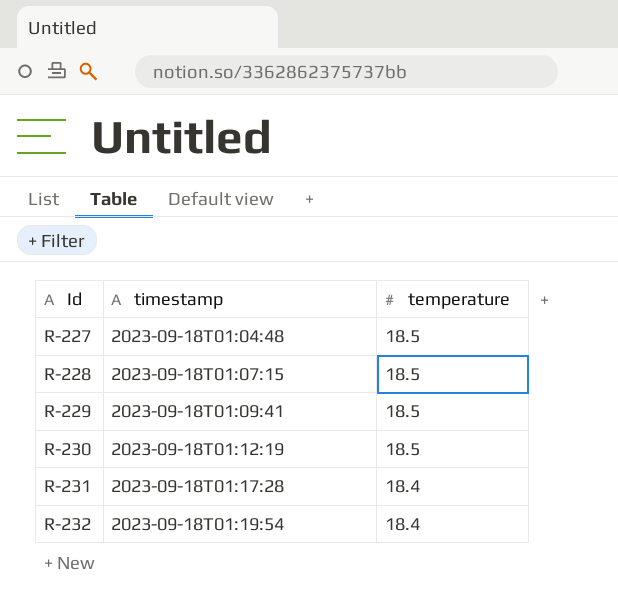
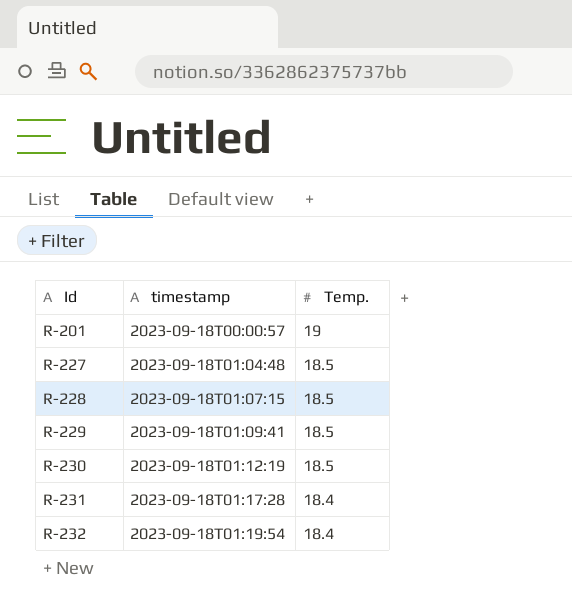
column name: temperature -> Temp.
row R-201: none -> 2023-09-18T00:00:57 | 19

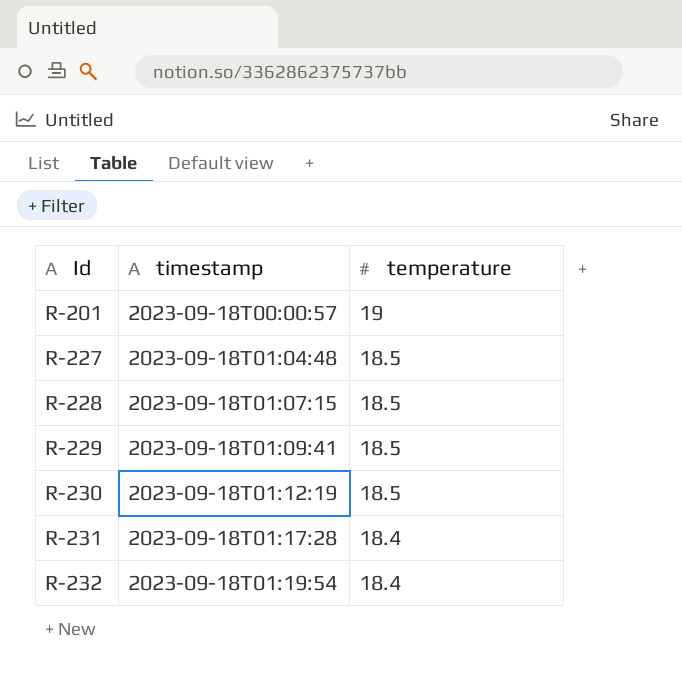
column name: Temp. -> temperature

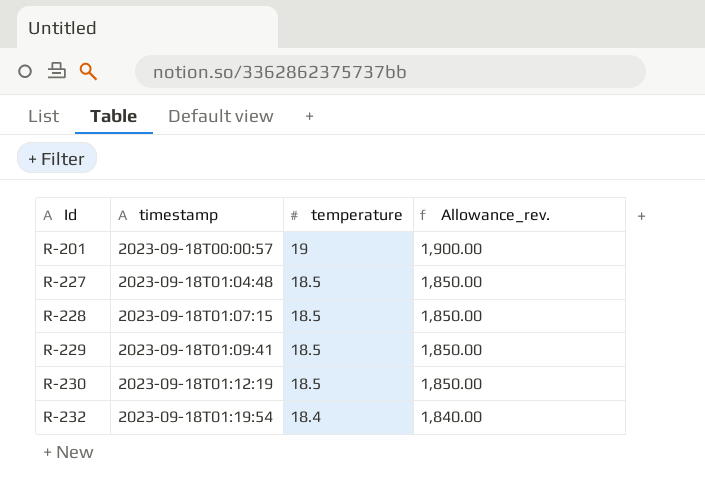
column Allowance_rev. | formula: none -> [temperature] * 100
row R-231: 2023-09-18T01:17:28 | 18.4 -> none

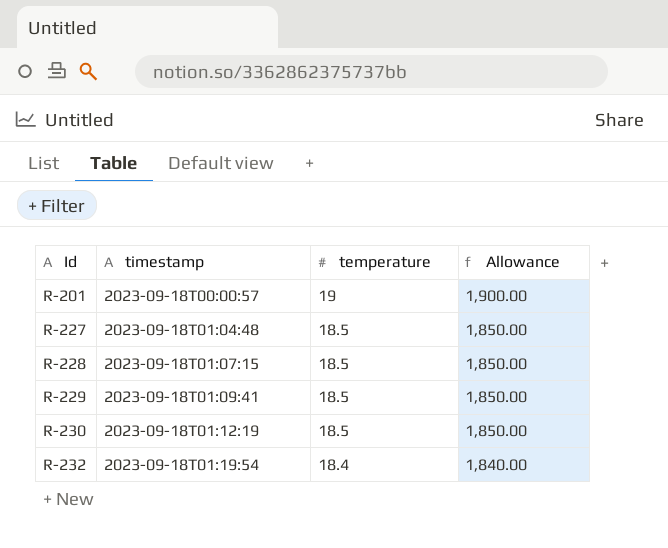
column name: Allowance_rev. -> Allowance

